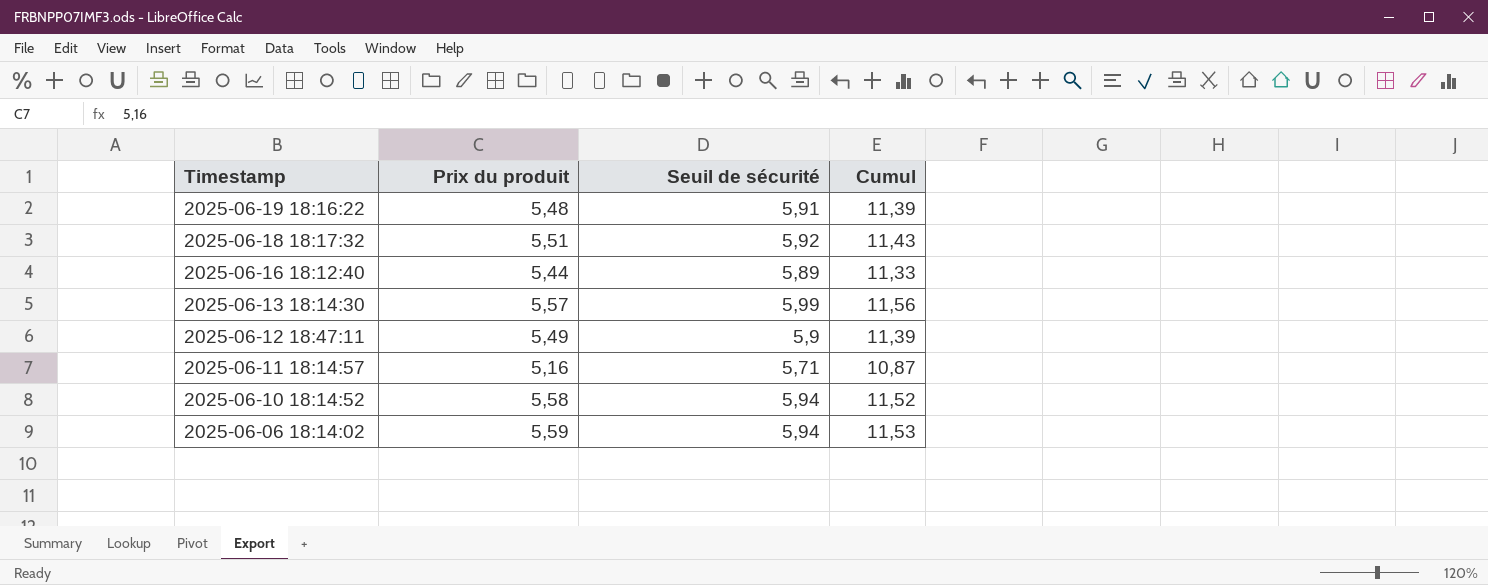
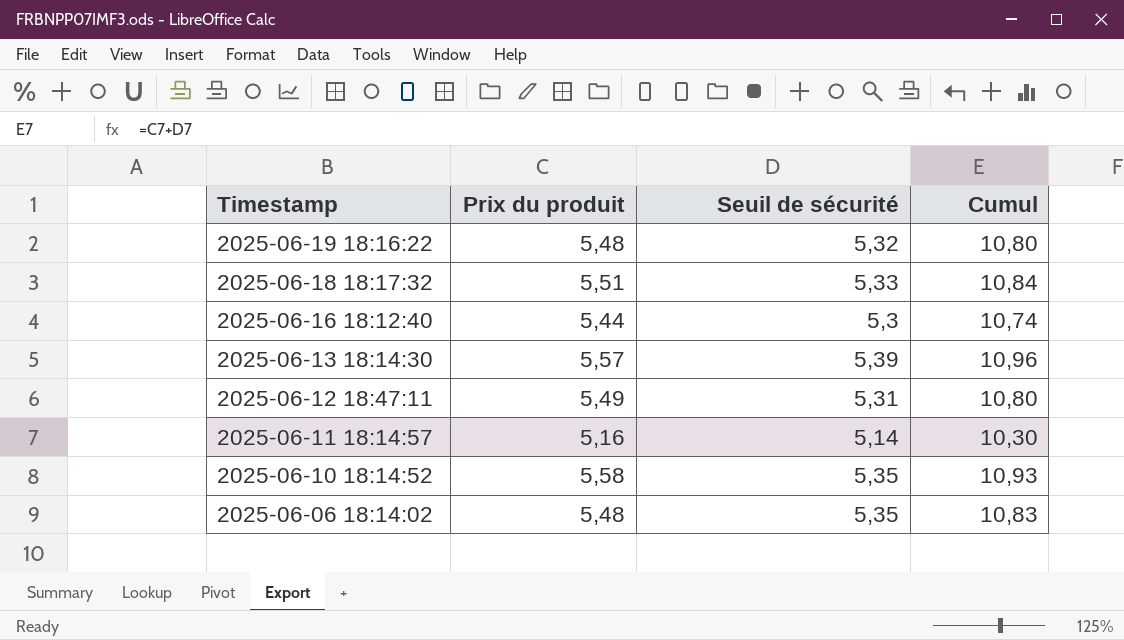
2025-06-19 18:16:22 | Seuil de sécurité: 5,91 -> 5,32
2025-06-19 18:16:22 | Cumul: 11,39 -> 10,80
2025-06-18 18:17:32 | Seuil de sécurité: 5,92 -> 5,33
2025-06-18 18:17:32 | Cumul: 11,43 -> 10,84
2025-06-16 18:12:40 | Seuil de sécurité: 5,89 -> 5,3
2025-06-16 18:12:40 | Cumul: 11,33 -> 10,74
2025-06-13 18:14:30 | Seuil de sécurité: 5,99 -> 5,39
2025-06-13 18:14:30 | Cumul: 11,56 -> 10,96
2025-06-12 18:47:11 | Seuil de sécurité: 5,9 -> 5,31
2025-06-12 18:47:11 | Cumul: 11,39 -> 10,80
2025-06-11 18:14:57 | Seuil de sécurité: 5,71 -> 5,14
2025-06-11 18:14:57 | Cumul: 10,87 -> 10,30
2025-06-10 18:14:52 | Seuil de sécurité: 5,94 -> 5,35
2025-06-10 18:14:52 | Cumul: 11,52 -> 10,93
2025-06-06 18:14:02 | Prix du produit: 5,59 -> 5,48
2025-06-06 18:14:02 | Seuil de sécurité: 5,94 -> 5,35
2025-06-06 18:14:02 | Cumul: 11,53 -> 10,83

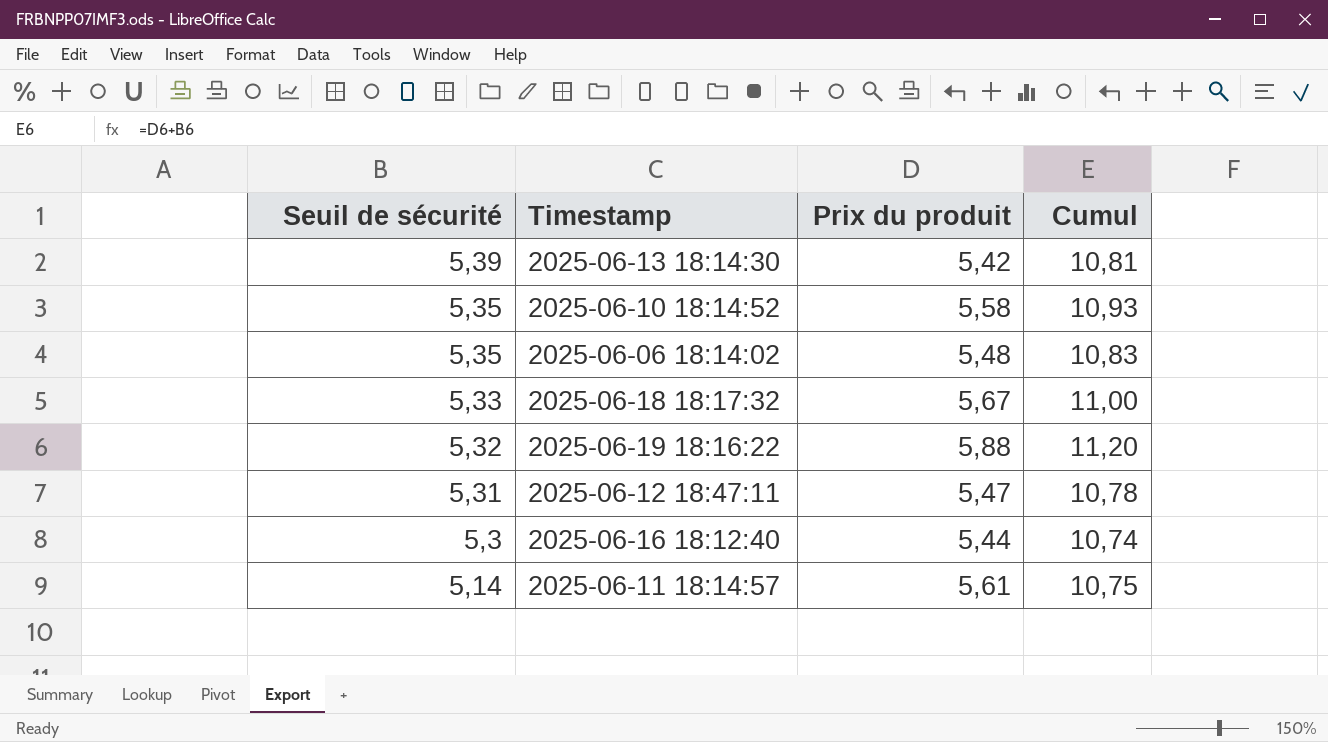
row order: Timestamp descending -> Seuil de sécurité descending
column Seuil de sécurité | position: 3 -> 1
2025-06-13 18:14:30 | Prix du produit: 5,57 -> 5,42
2025-06-13 18:14:30 | Cumul: 10,96 -> 10,81
2025-06-18 18:17:32 | Prix du produit: 5,51 -> 5,67
2025-06-18 18:17:32 | Cumul: 10,84 -> 11,00
2025-06-19 18:16:22 | Prix du produit: 5,48 -> 5,88
2025-06-19 18:16:22 | Cumul: 10,80 -> 11,20
2025-06-12 18:47:11 | Prix du produit: 5,49 -> 5,47
2025-06-12 18:47:11 | Cumul: 10,80 -> 10,78
2025-06-11 18:14:57 | Prix du produit: 5,16 -> 5,61
2025-06-11 18:14:57 | Cumul: 10,30 -> 10,75

